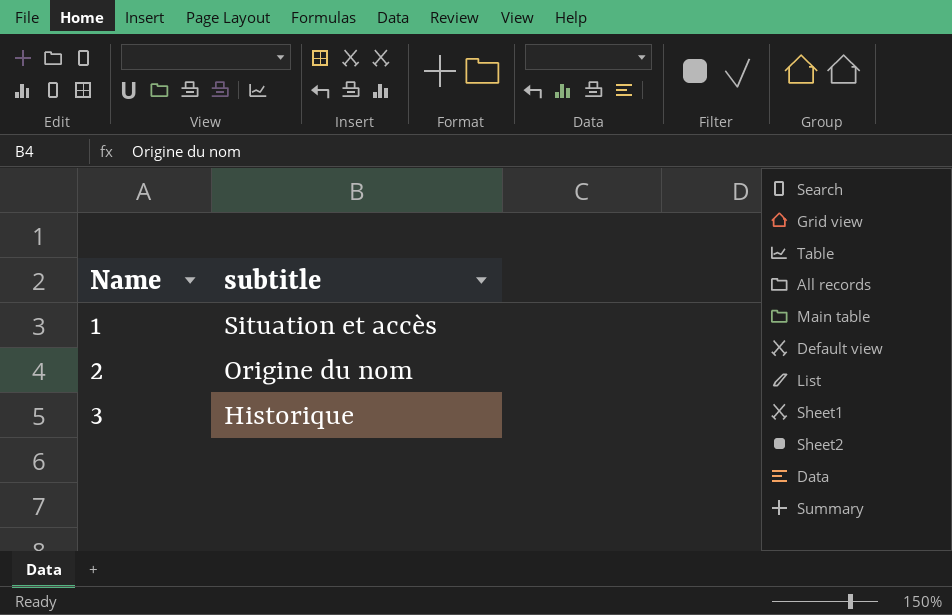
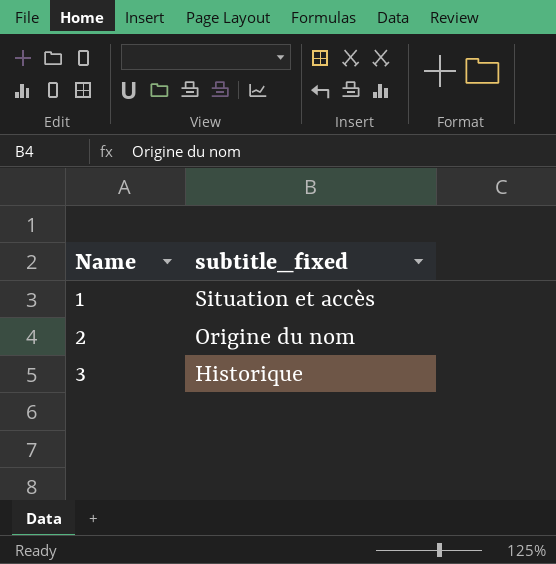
column name: subtitle -> subtitle_fixed

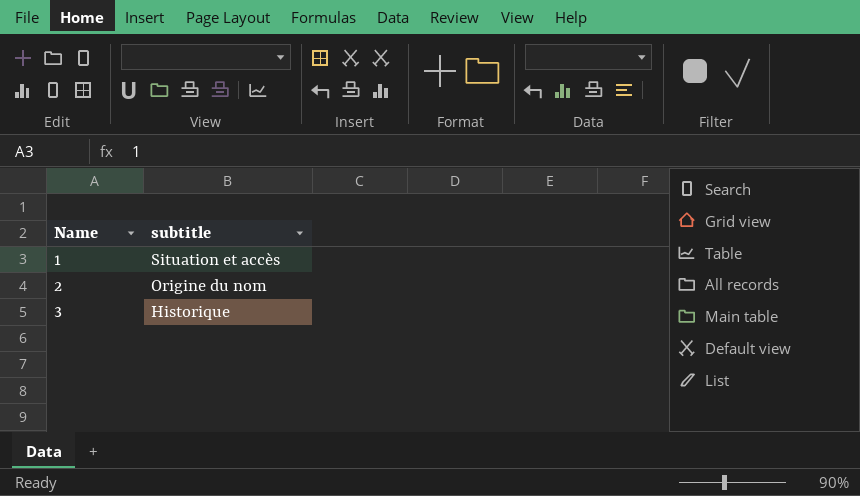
column name: subtitle_fixed -> subtitle

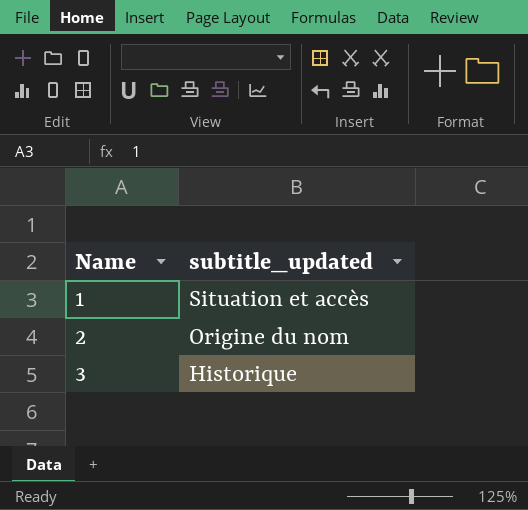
column name: subtitle -> subtitle_updated

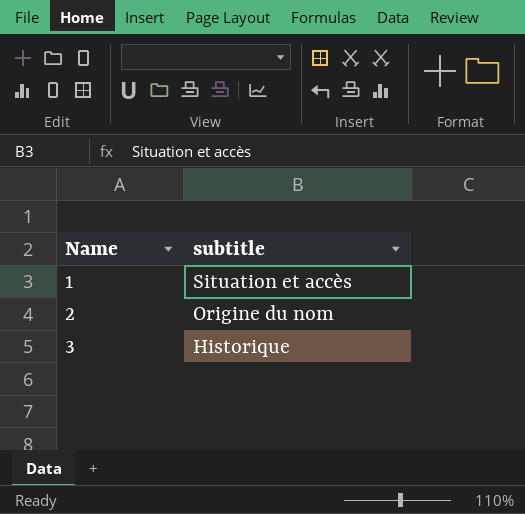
column name: subtitle_updated -> subtitle

